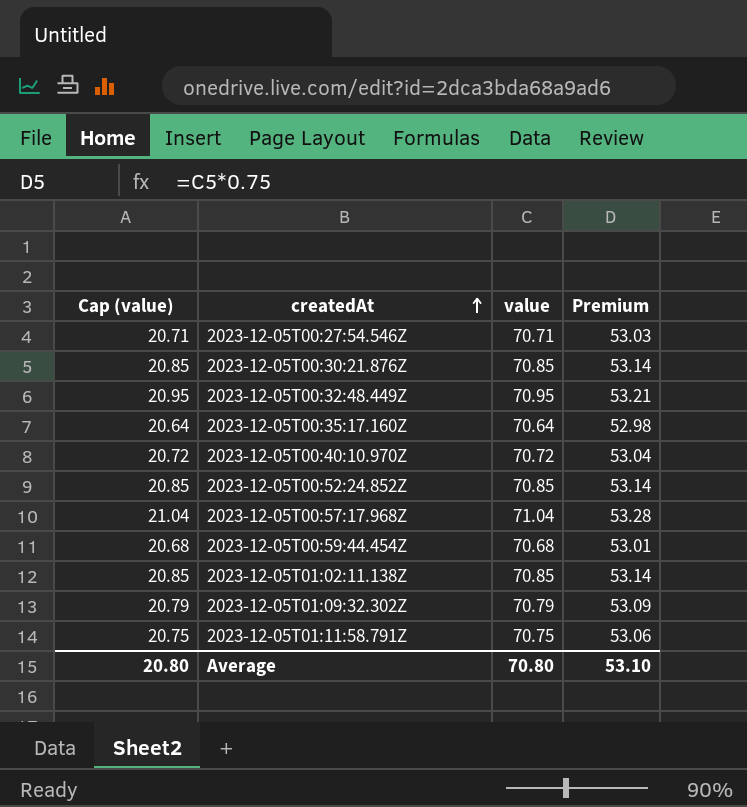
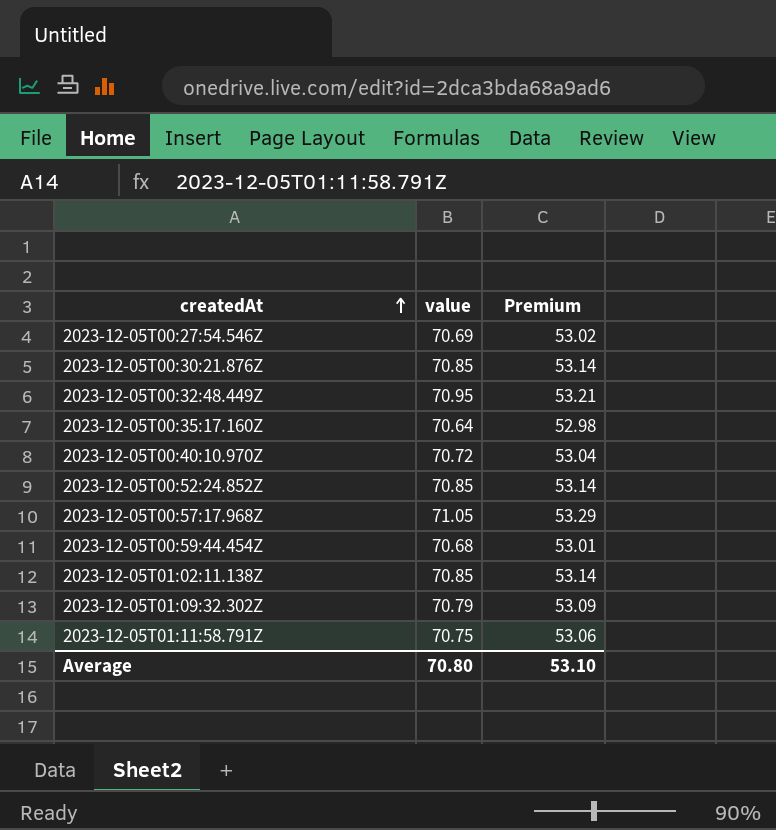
column Cap (value) | formula: [value] - 50 -> none
2023-12-05T00:27:54.546Z | value: 70.71 -> 70.69
2023-12-05T00:27:54.546Z | Premium: 53.03 -> 53.02
2023-12-05T00:57:17.968Z | value: 71.04 -> 71.05
2023-12-05T00:57:17.968Z | Premium: 53.28 -> 53.29

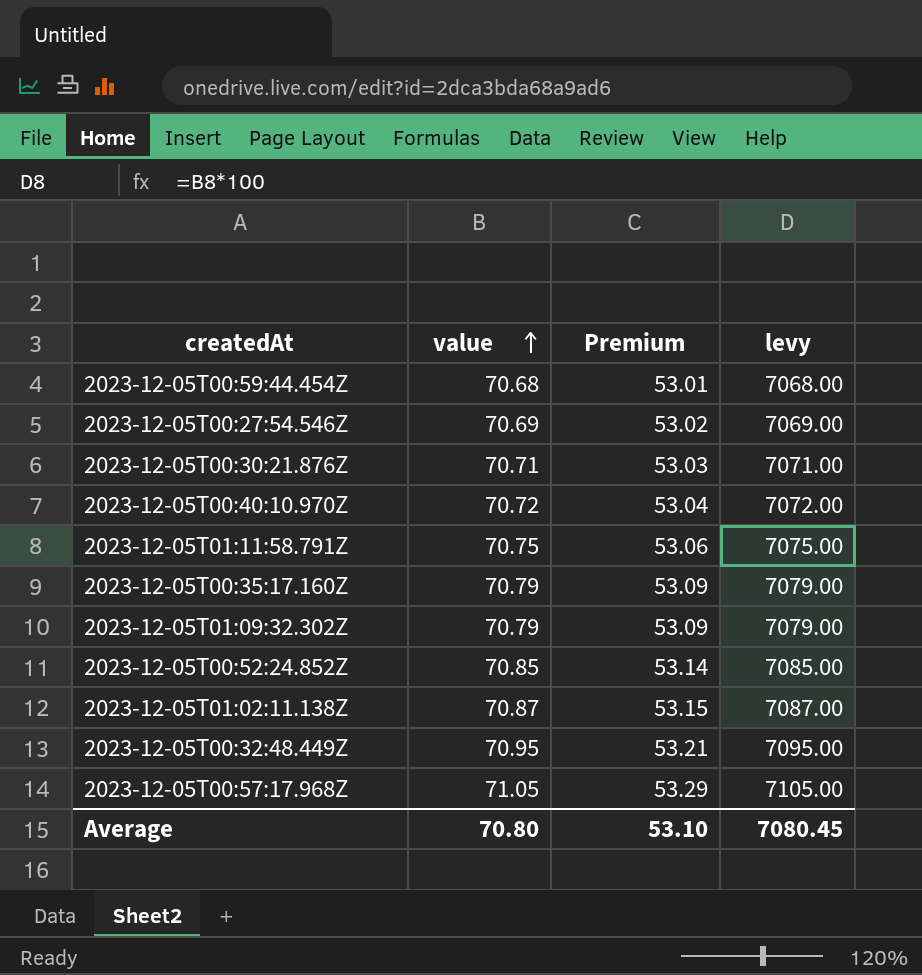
row order: createdAt ascending -> value ascending
column levy | formula: none -> [value] * 100
2023-12-05T00:30:21.876Z | value: 70.85 -> 70.71
2023-12-05T00:30:21.876Z | Premium: 53.14 -> 53.03
2023-12-05T00:35:17.160Z | value: 70.64 -> 70.79
2023-12-05T00:35:17.160Z | Premium: 52.98 -> 53.09
2023-12-05T01:02:11.138Z | value: 70.85 -> 70.87
2023-12-05T01:02:11.138Z | Premium: 53.14 -> 53.15

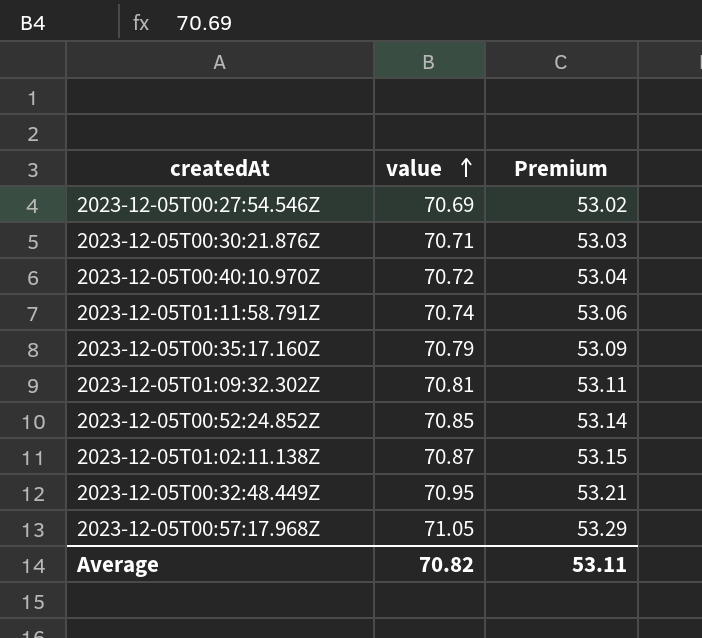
column levy | formula: [value] * 100 -> none
row 2023-12-05T00:59:44.454Z: 70.68 | 53.01 | 7068.00 -> none
2023-12-05T01:11:58.791Z | value: 70.75 -> 70.74
2023-12-05T01:09:32.302Z | value: 70.79 -> 70.81
2023-12-05T01:09:32.302Z | Premium: 53.09 -> 53.11
Average | value: 70.80 -> 70.82
Average | Premium: 53.10 -> 53.11

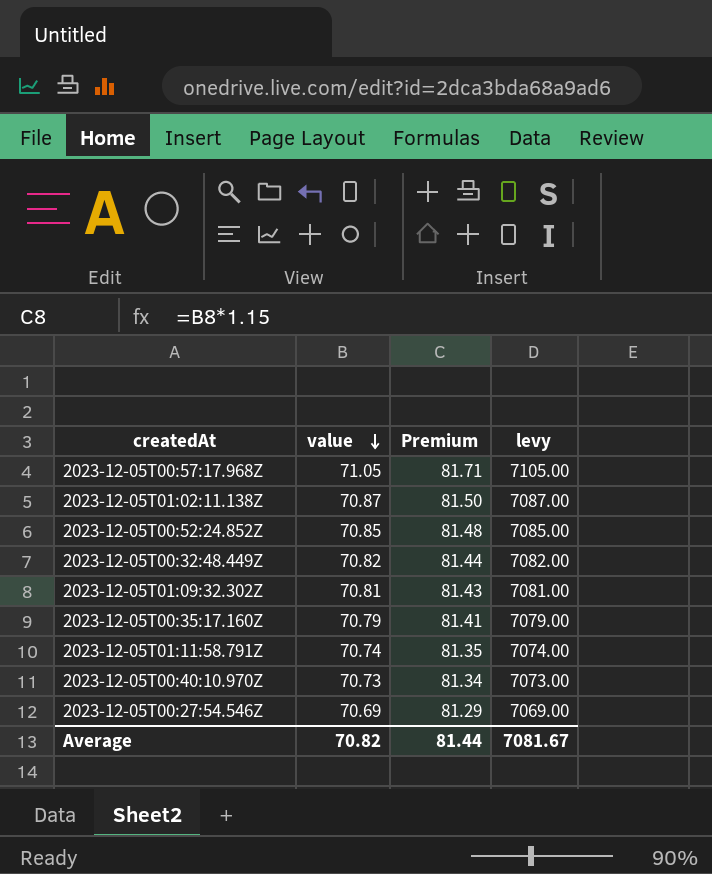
row order: value ascending -> value descending
column Premium | formula: [value] * 0.75 -> [value] * 1.15
column levy | formula: none -> [value] * 100
row 2023-12-05T00:30:21.876Z: 70.71 | 53.03 -> none
2023-12-05T00:32:48.449Z | value: 70.95 -> 70.82
2023-12-05T00:40:10.970Z | value: 70.72 -> 70.73
Average | Premium: 53.11 -> 81.44

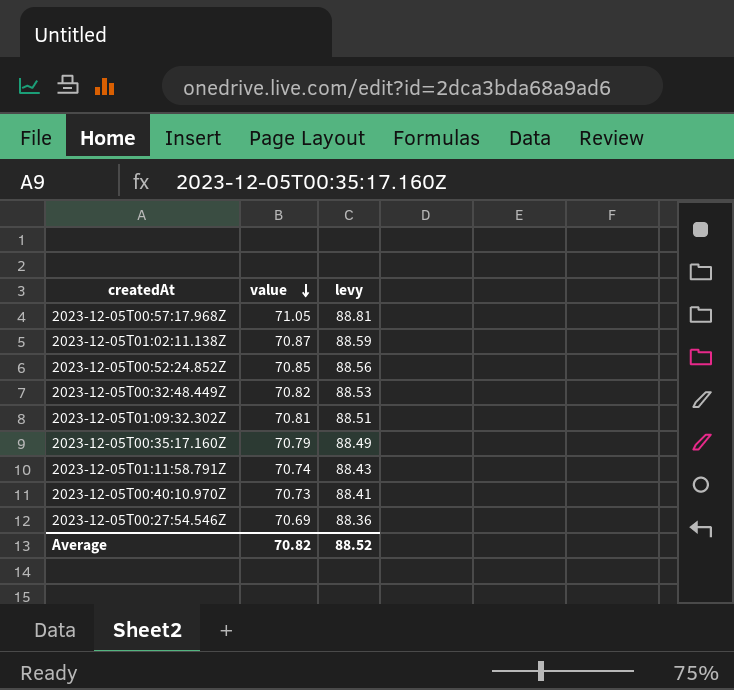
column Premium | formula: [value] * 1.15 -> none
column levy | formula: [value] * 100 -> [value] * 1.25
Average | levy: 7081.67 -> 88.52

